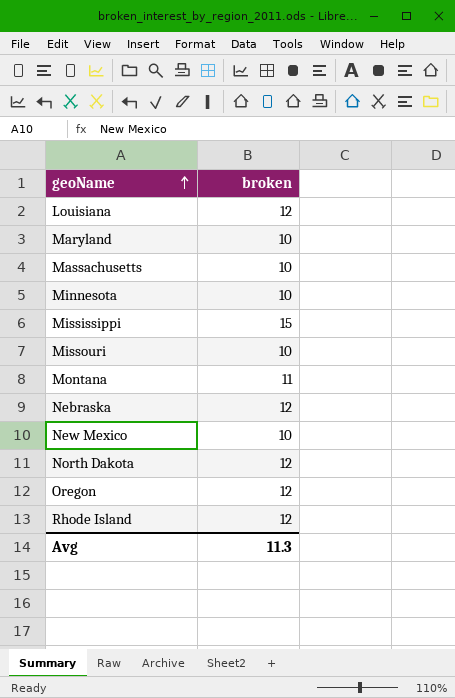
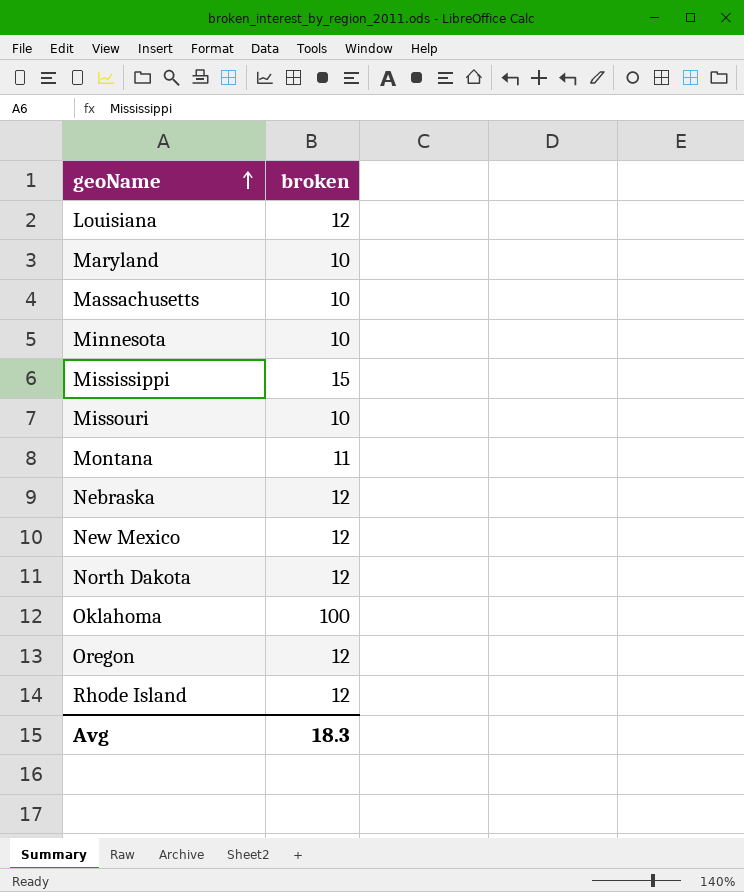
New Mexico | broken: 10 -> 12
row Oklahoma: none -> 100
Avg | broken: 11.3 -> 18.3

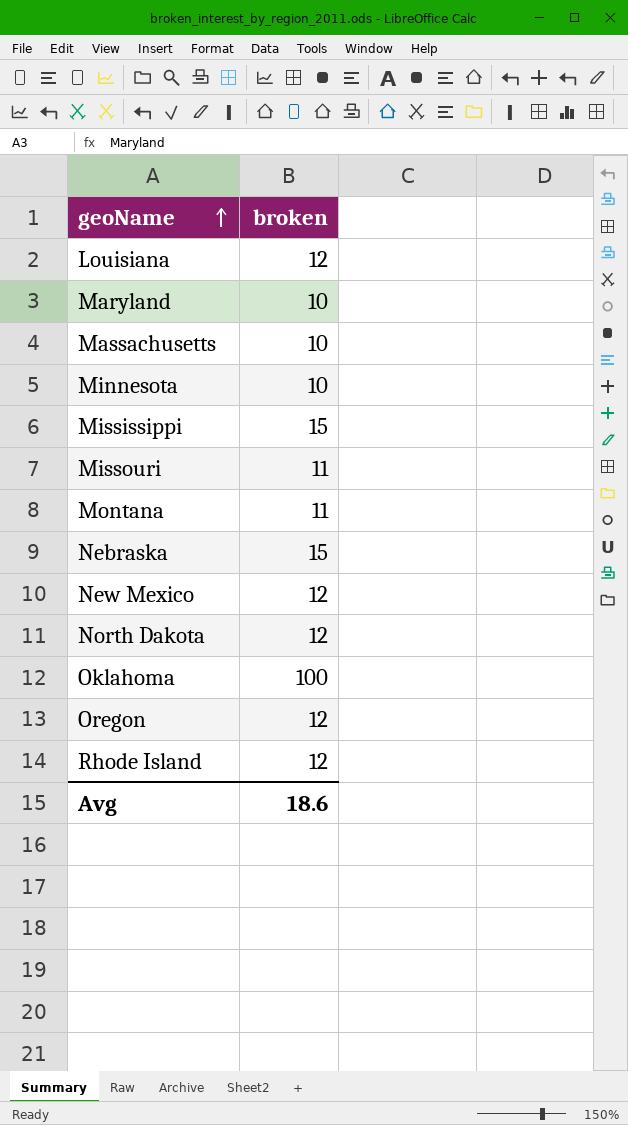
Missouri | broken: 10 -> 11
Nebraska | broken: 12 -> 15
Avg | broken: 18.3 -> 18.6

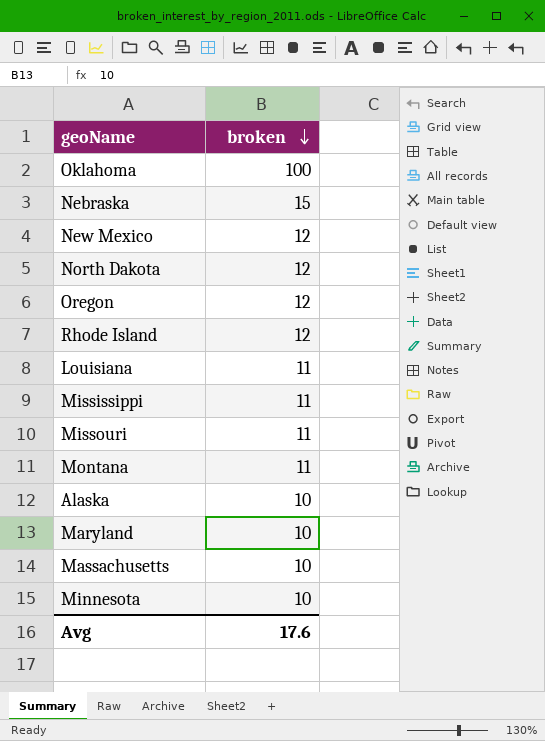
row order: geoName ascending -> broken descending
Louisiana | broken: 12 -> 11
Mississippi | broken: 15 -> 11
row Alaska: none -> 10
Avg | broken: 18.6 -> 17.6

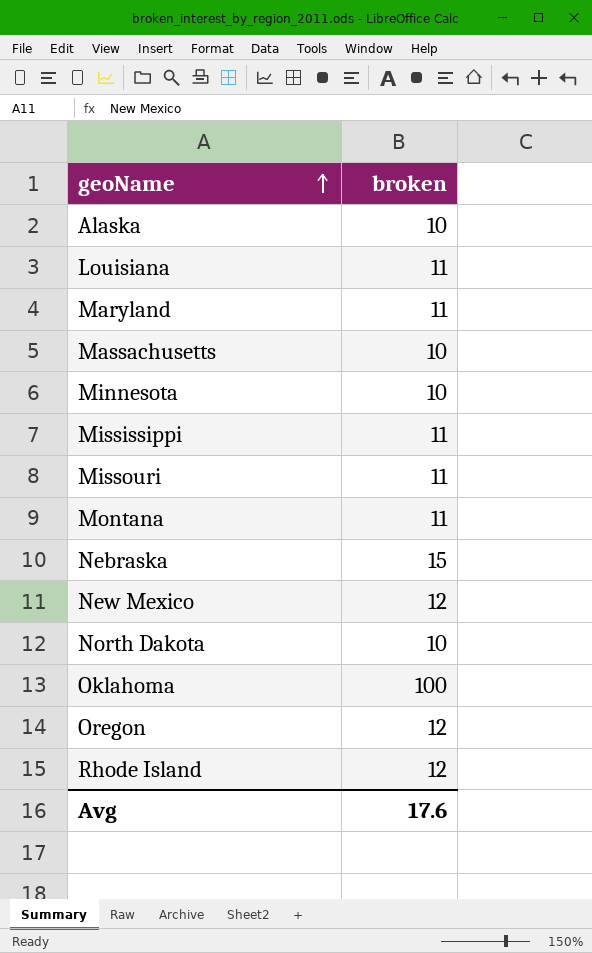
row order: broken descending -> geoName ascending
Maryland | broken: 10 -> 11
North Dakota | broken: 12 -> 10

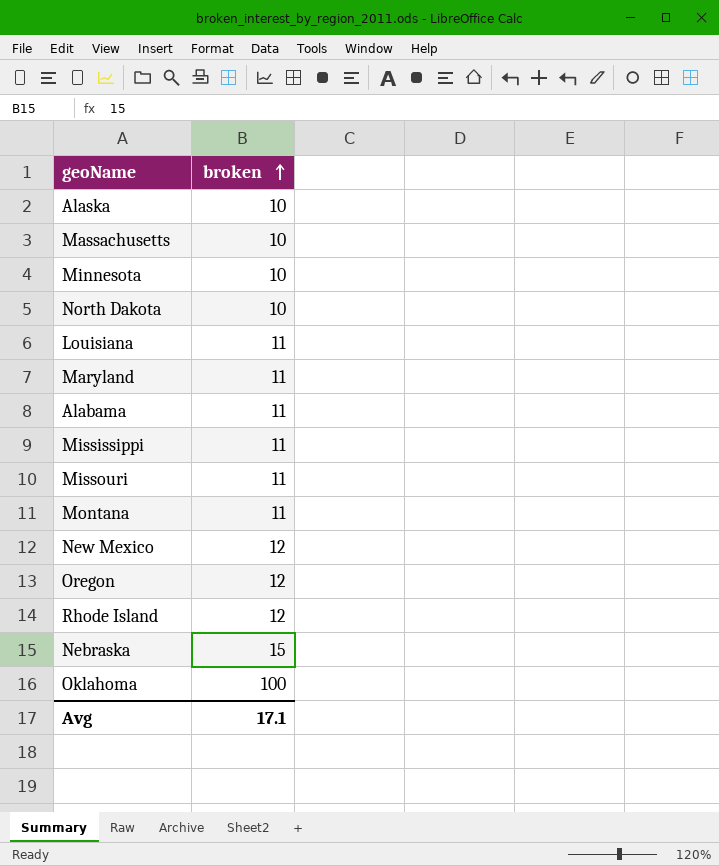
row order: geoName ascending -> broken ascending
row Alabama: none -> 11
Avg | broken: 17.6 -> 17.1

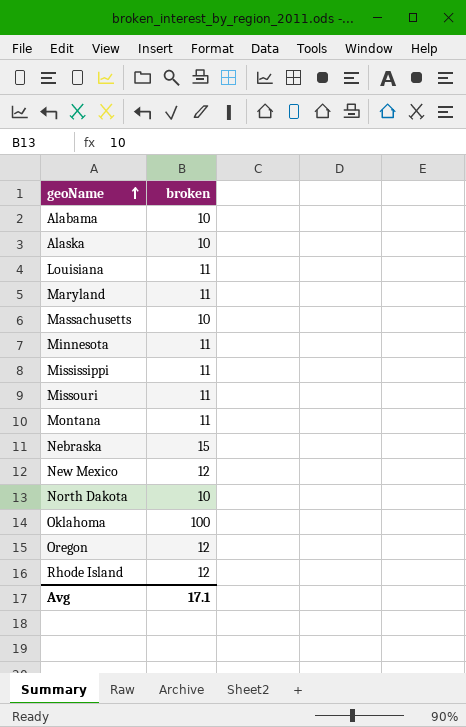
row order: broken ascending -> geoName ascending
Alabama | broken: 11 -> 10
Minnesota | broken: 10 -> 11

